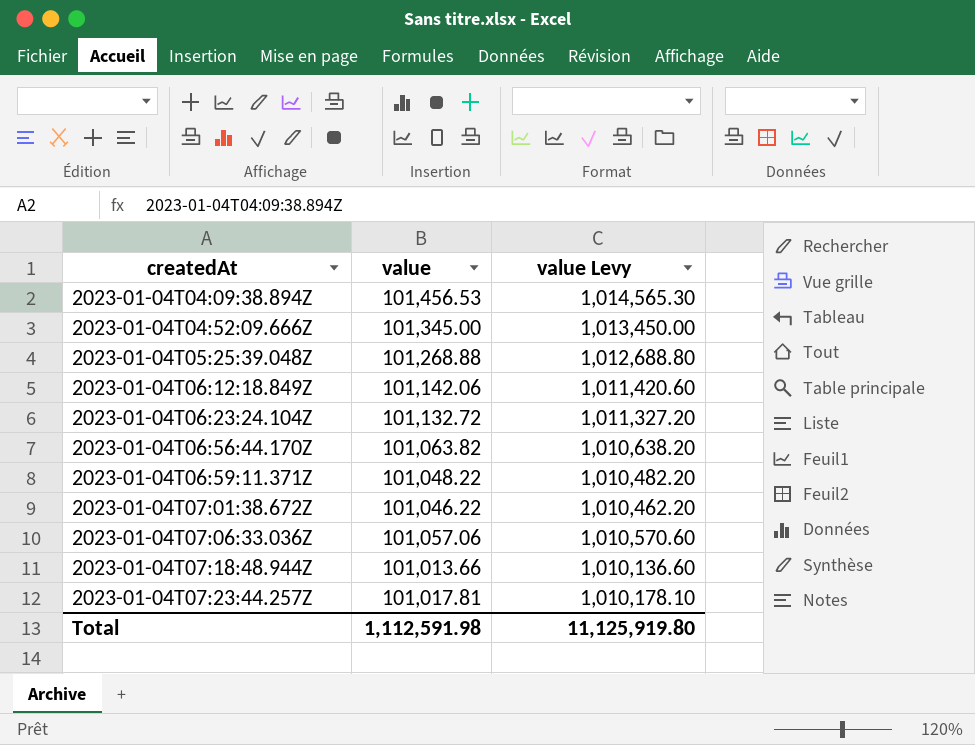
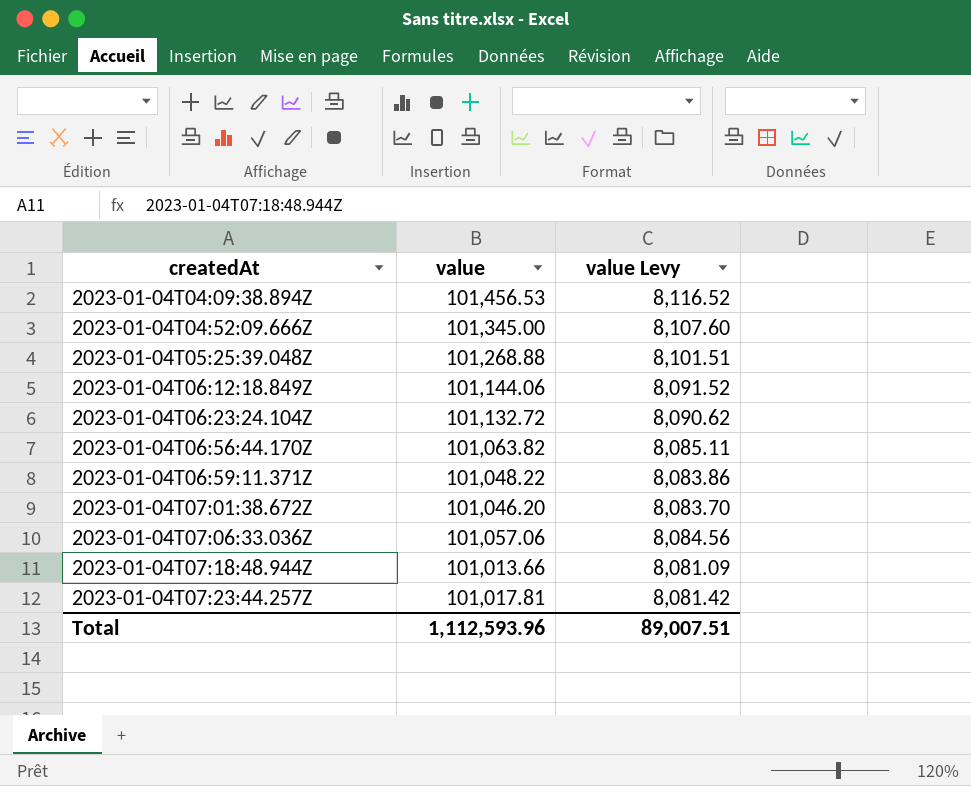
column value Levy | formula: [value] * 10 -> [value] * 0.08
2023-01-04T06:12:18.849Z | value: 101,142.06 -> 101,144.06
2023-01-04T07:01:38.672Z | value: 101,046.22 -> 101,046.20
Total | value: 1,112,591.98 -> 1,112,593.96
Total | value Levy: 11,125,919.80 -> 89,007.51

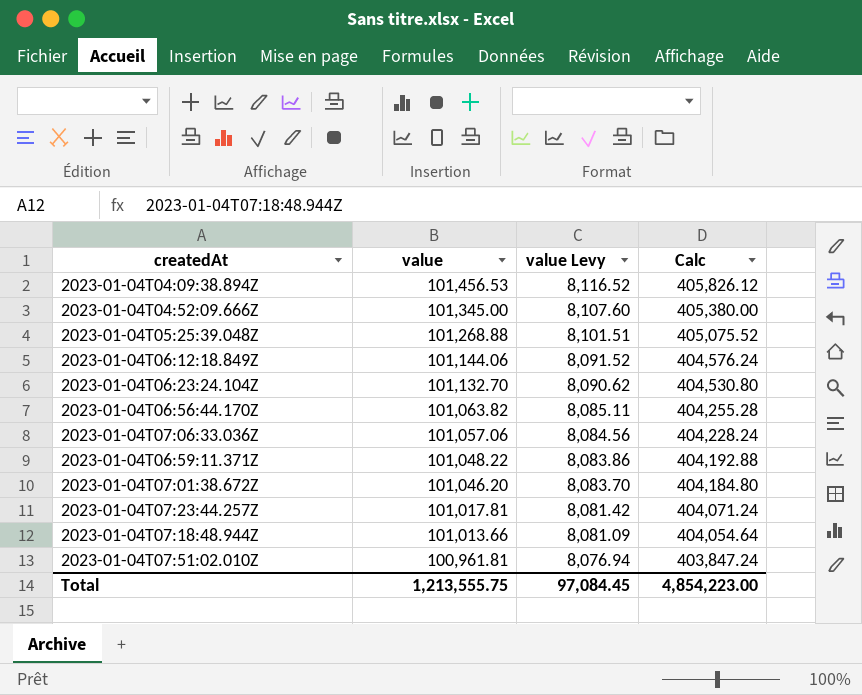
row order: createdAt ascending -> value descending
column Calc | formula: none -> [value] * 4
2023-01-04T06:23:24.104Z | value: 101,132.72 -> 101,132.70
row 2023-01-04T07:51:02.010Z: none -> 100,961.81 | 8,076.94 | 403,847.24
Total | value: 1,112,593.96 -> 1,213,555.75
Total | value Levy: 89,007.51 -> 97,084.45

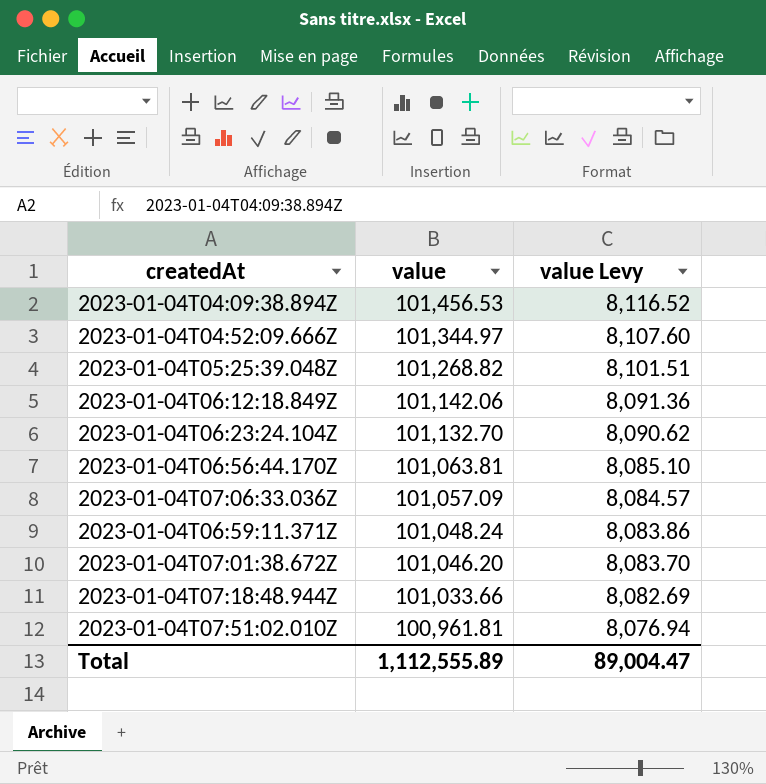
column Calc | formula: [value] * 4 -> none
row 2023-01-04T07:23:44.257Z: 101,017.81 | 8,081.42 | 404,071.24 -> none
2023-01-04T04:52:09.666Z | value: 101,345.00 -> 101,344.97
2023-01-04T05:25:39.048Z | value: 101,268.88 -> 101,268.82
2023-01-04T06:12:18.849Z | value: 101,144.06 -> 101,142.06
2023-01-04T06:12:18.849Z | value Levy: 8,091.52 -> 8,091.36
2023-01-04T06:56:44.170Z | value: 101,063.82 -> 101,063.81
2023-01-04T06:56:44.170Z | value Levy: 8,085.11 -> 8,085.10
2023-01-04T07:06:33.036Z | value: 101,057.06 -> 101,057.09
2023-01-04T07:06:33.036Z | value Levy: 8,084.56 -> 8,084.57
2023-01-04T06:59:11.371Z | value: 101,048.22 -> 101,048.24
2023-01-04T07:18:48.944Z | value: 101,013.66 -> 101,033.66
2023-01-04T07:18:48.944Z | value Levy: 8,081.09 -> 8,082.69
Total | value: 1,213,555.75 -> 1,112,555.89
Total | value Levy: 97,084.45 -> 89,004.47

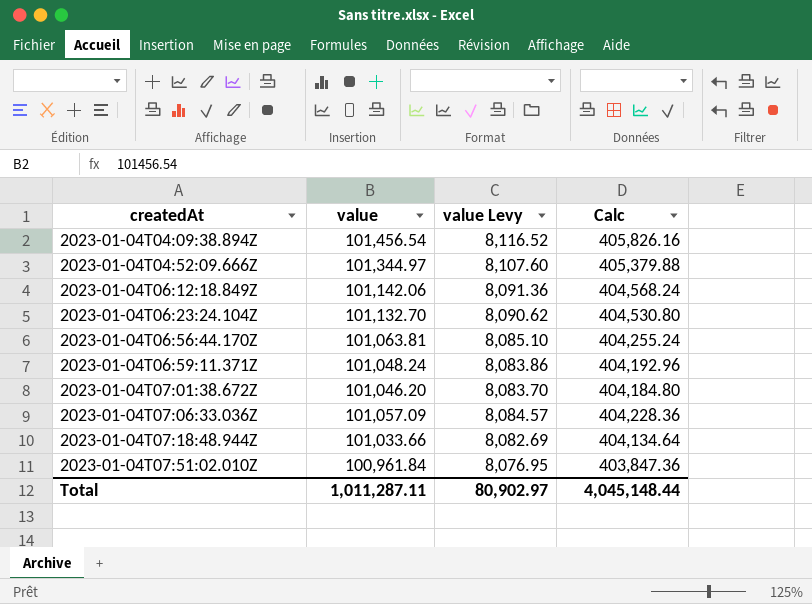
row order: value descending -> createdAt ascending
column Calc | formula: none -> [value] * 4
row 2023-01-04T05:25:39.048Z: 101,268.82 | 8,101.51 -> none
2023-01-04T04:09:38.894Z | value: 101,456.53 -> 101,456.54
2023-01-04T07:51:02.010Z | value: 100,961.81 -> 100,961.84
2023-01-04T07:51:02.010Z | value Levy: 8,076.94 -> 8,076.95
Total | value: 1,112,555.89 -> 1,011,287.11
Total | value Levy: 89,004.47 -> 80,902.97

